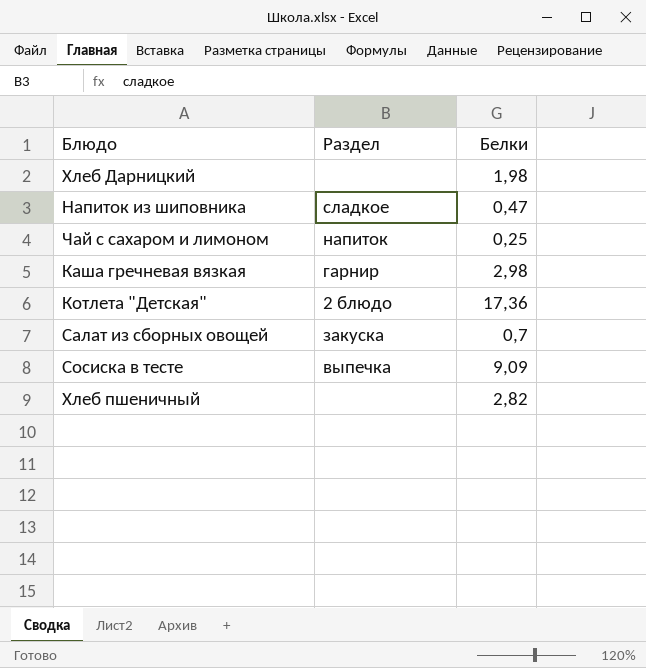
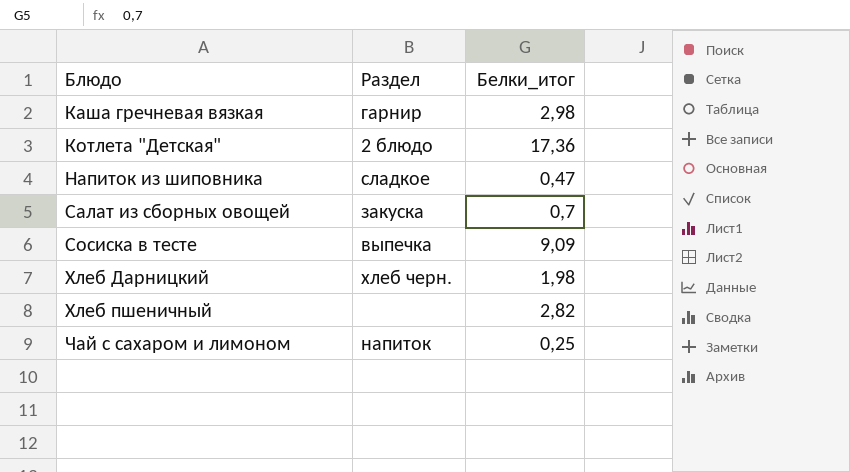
row order: none -> Блюдо ascending
column name: Белки -> Белки_итог
Хлеб Дарницкий | Раздел: none -> хлеб черн.

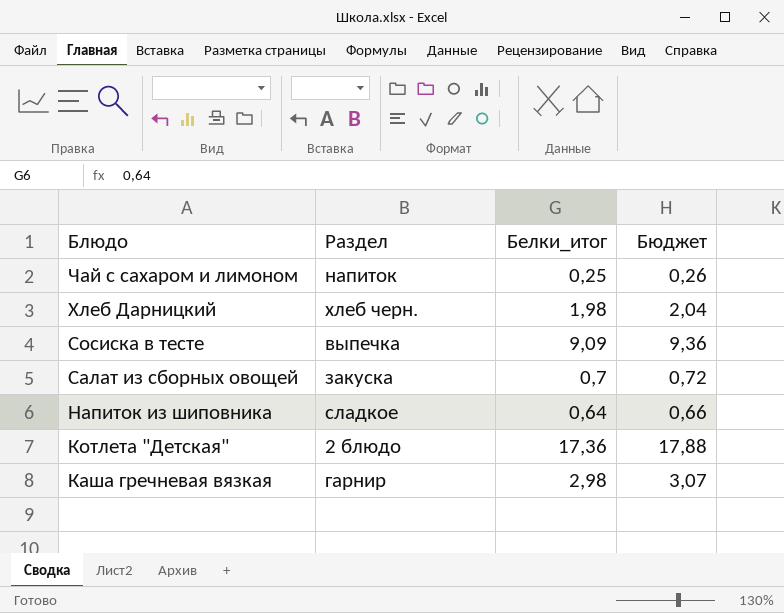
row order: Блюдо ascending -> Блюдо descending
column Бюджет | formula: none -> [Белки_итог] * 1,03
row Хлеб пшеничный: none | 2,82 -> none
Напиток из шиповника | Белки_итог: 0,47 -> 0,64

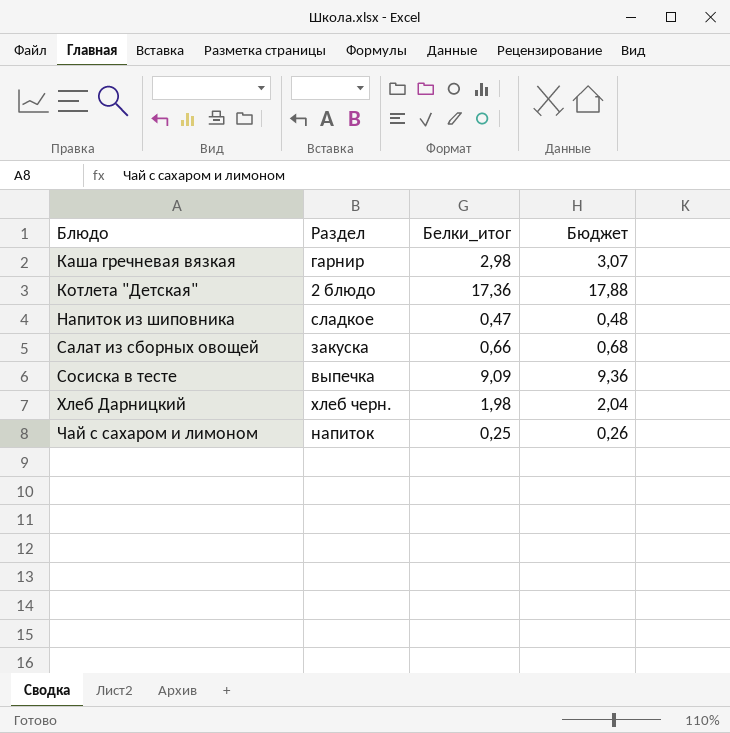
row order: Блюдо descending -> Блюдо ascending
Напиток из шиповника | Белки_итог: 0,64 -> 0,47
Напиток из шиповника | Бюджет: 0,66 -> 0,48
Салат из сборных овощей | Белки_итог: 0,7 -> 0,66
Салат из сборных овощей | Бюджет: 0,72 -> 0,68

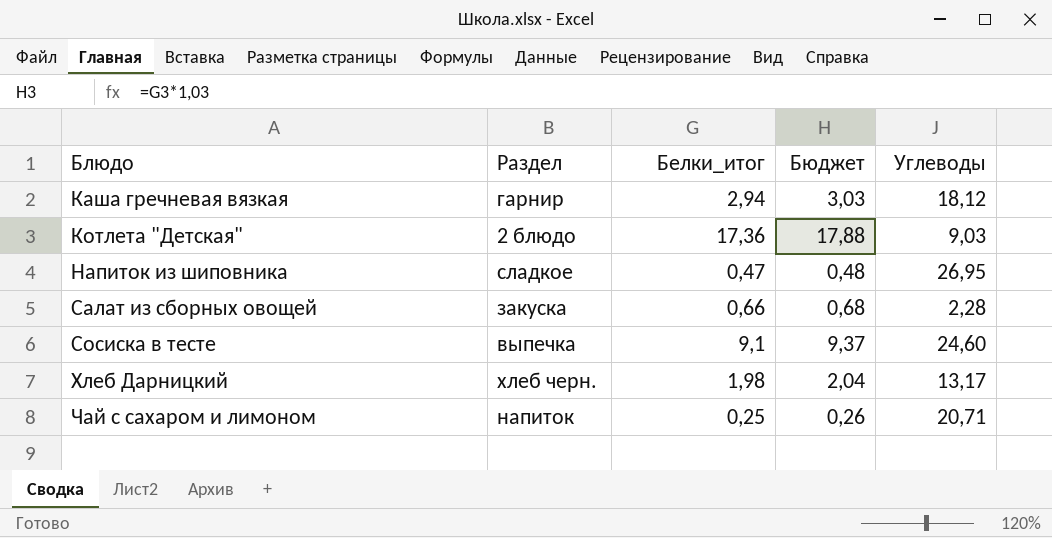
column Углеводы | position: none -> 5
Каша гречневая вязкая | Белки_итог: 2,98 -> 2,94
Каша гречневая вязкая | Бюджет: 3,07 -> 3,03
Сосиска в тесте | Белки_итог: 9,09 -> 9,1
Сосиска в тесте | Бюджет: 9,36 -> 9,37

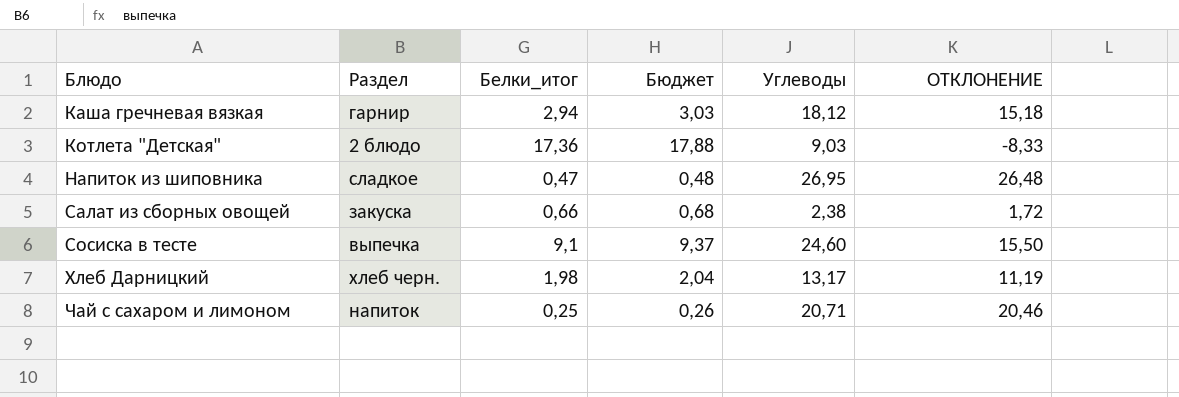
column ОТКЛОНЕНИЕ | formula: none -> [Углеводы] - [Белки_итог]
Салат из сборных овощей | Углеводы: 2,28 -> 2,38

